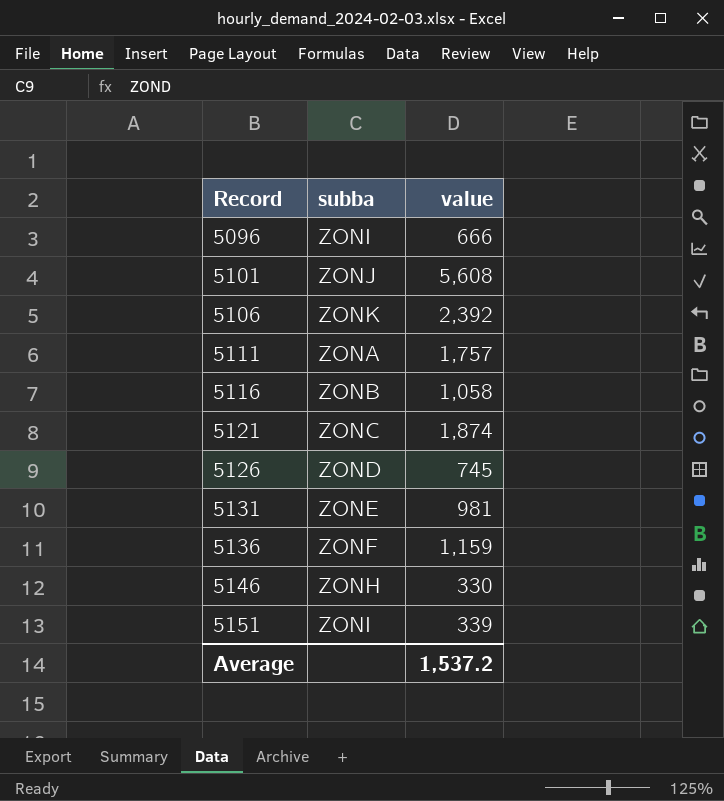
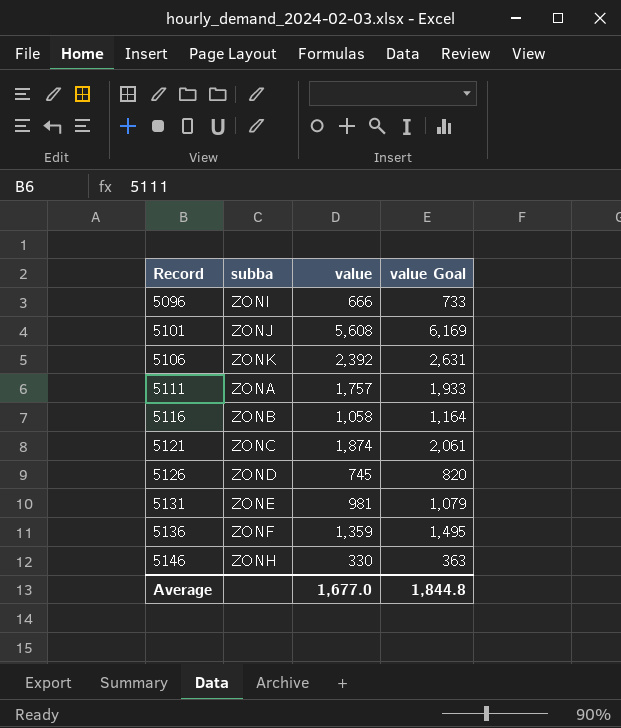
column value Goal | formula: none -> [value] * 1.1
row 5151: ZONI | 339 -> none
5136 | value: 1,159 -> 1,359
Average | value: 1,537.2 -> 1,677.0

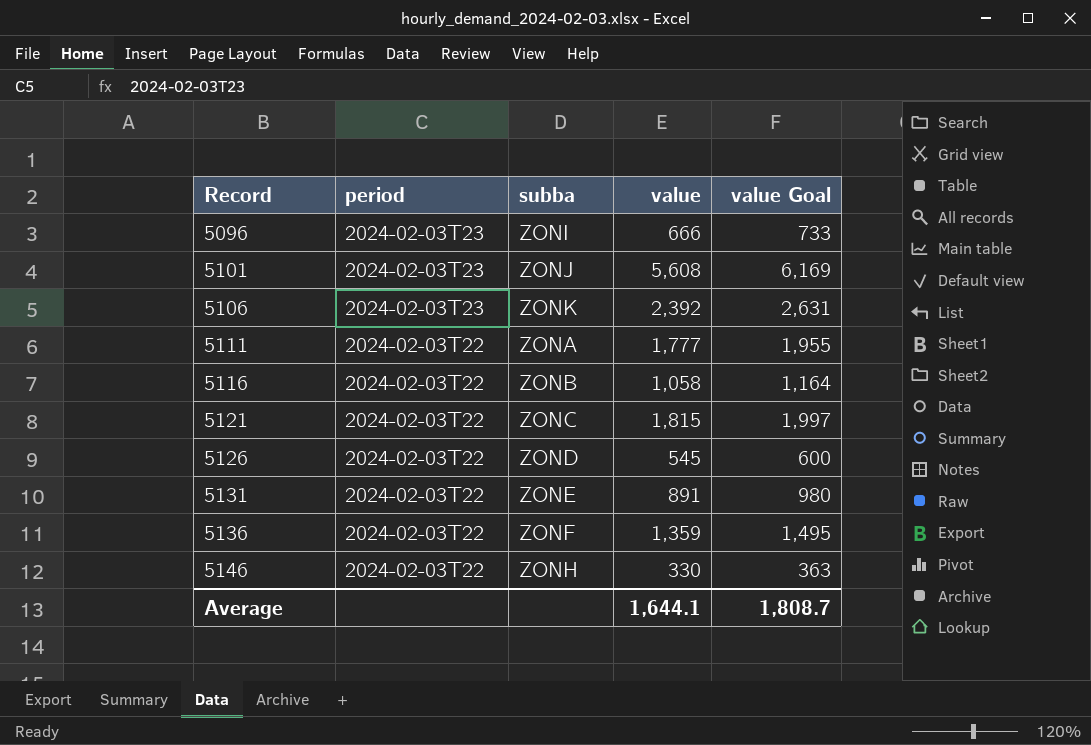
column period | position: none -> 2
5111 | value: 1,757 -> 1,777
5111 | value Goal: 1,933 -> 1,955
5121 | value: 1,874 -> 1,815
5121 | value Goal: 2,061 -> 1,997
5126 | value: 745 -> 545
5126 | value Goal: 820 -> 600
5131 | value: 981 -> 891
5131 | value Goal: 1,079 -> 980
Average | value: 1,677.0 -> 1,644.1
Average | value Goal: 1,844.8 -> 1,808.7

